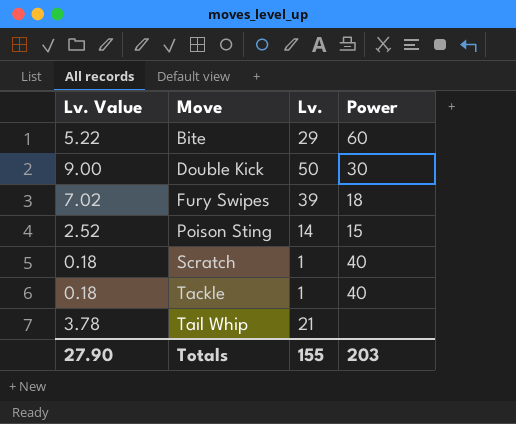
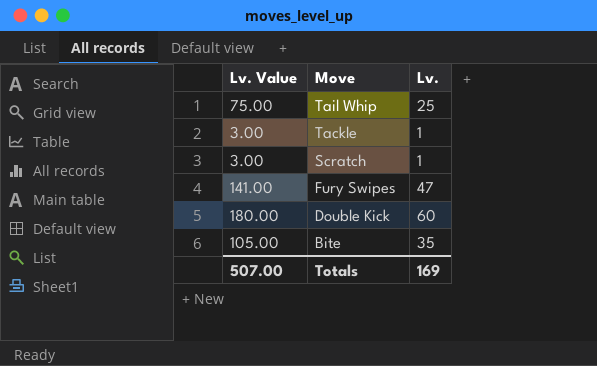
row order: Move ascending -> Move descending
column Power | position: 4 -> none
column Lv. Value | formula: [Lv.] * 0.18 -> [Lv.] * 3
row Poison Sting: 2.52 | 14 | 15 -> none
Tail Whip | Lv.: 21 -> 25
Fury Swipes | Lv.: 39 -> 47
Double Kick | Lv.: 50 -> 60
Bite | Lv.: 29 -> 35
Totals | Lv. Value: 27.90 -> 507.00
Totals | Lv.: 155 -> 169

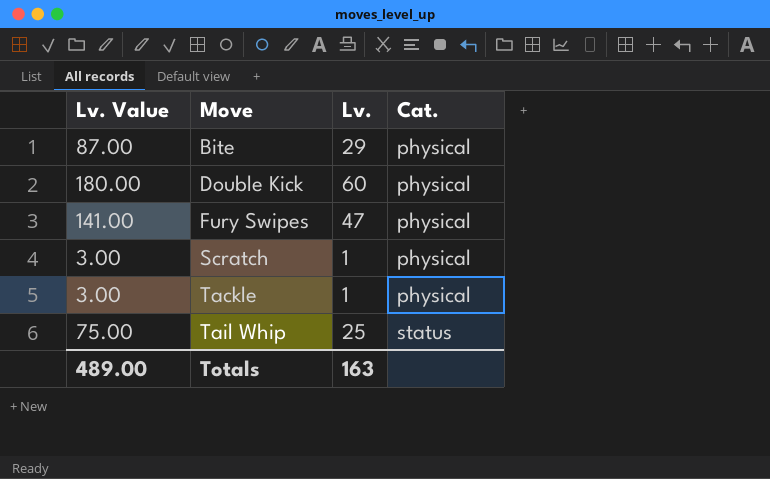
row order: Move descending -> Move ascending
column Cat. | position: none -> 4
Bite | Lv. Value: 105.00 -> 87.00
Bite | Lv.: 35 -> 29
Totals | Lv. Value: 507.00 -> 489.00
Totals | Lv.: 169 -> 163

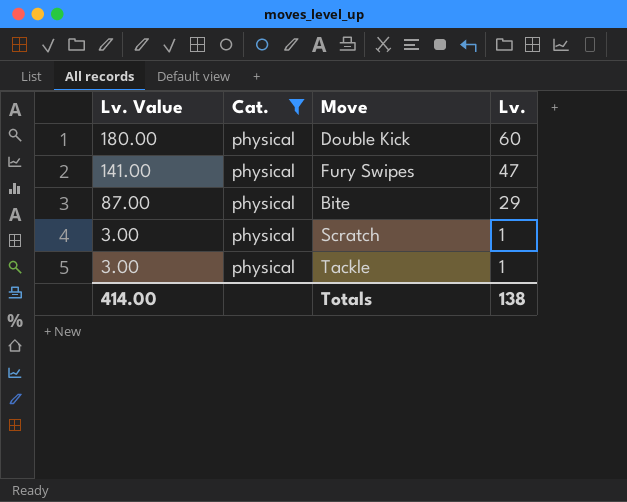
filter: none -> Cat. = physical
row order: Move ascending -> Lv. Value descending
column Cat. | position: 4 -> 2
Totals | Lv. Value: 489.00 -> 414.00
Totals | Lv.: 163 -> 138

